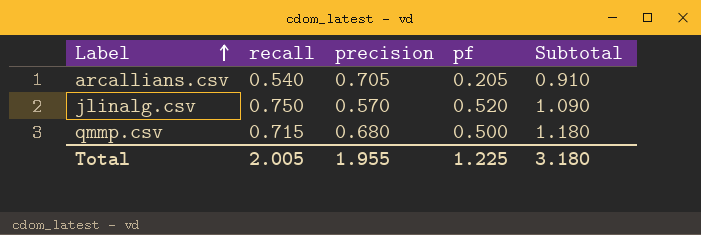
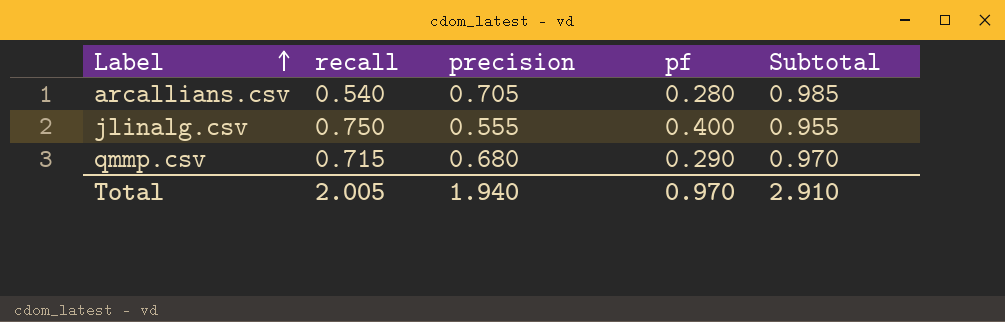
arcallians.csv | pf: 0.205 -> 0.280
arcallians.csv | Subtotal: 0.910 -> 0.985
jlinalg.csv | precision: 0.570 -> 0.555
jlinalg.csv | pf: 0.520 -> 0.400
jlinalg.csv | Subtotal: 1.090 -> 0.955
qmmp.csv | pf: 0.500 -> 0.290
qmmp.csv | Subtotal: 1.180 -> 0.970
Total | precision: 1.955 -> 1.940
Total | pf: 1.225 -> 0.970
Total | Subtotal: 3.180 -> 2.910

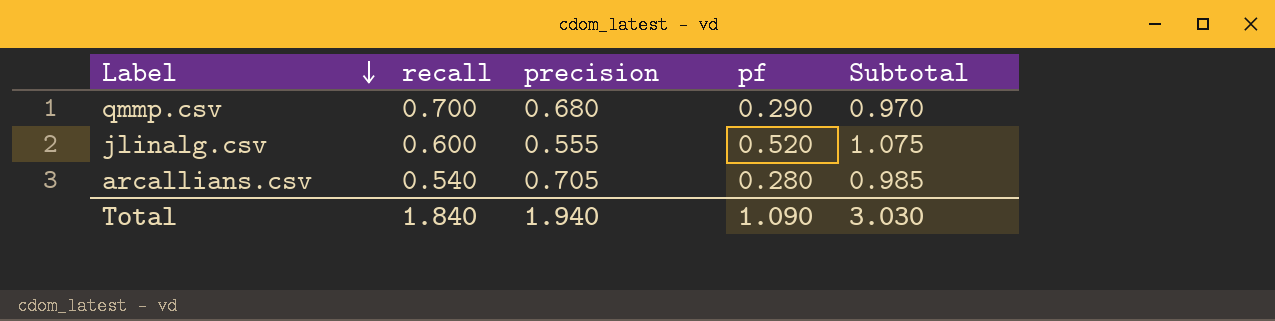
row order: Label ascending -> Label descending
qmmp.csv | recall: 0.715 -> 0.700
jlinalg.csv | recall: 0.750 -> 0.600
jlinalg.csv | pf: 0.400 -> 0.520
jlinalg.csv | Subtotal: 0.955 -> 1.075
Total | recall: 2.005 -> 1.840
Total | pf: 0.970 -> 1.090
Total | Subtotal: 2.910 -> 3.030

